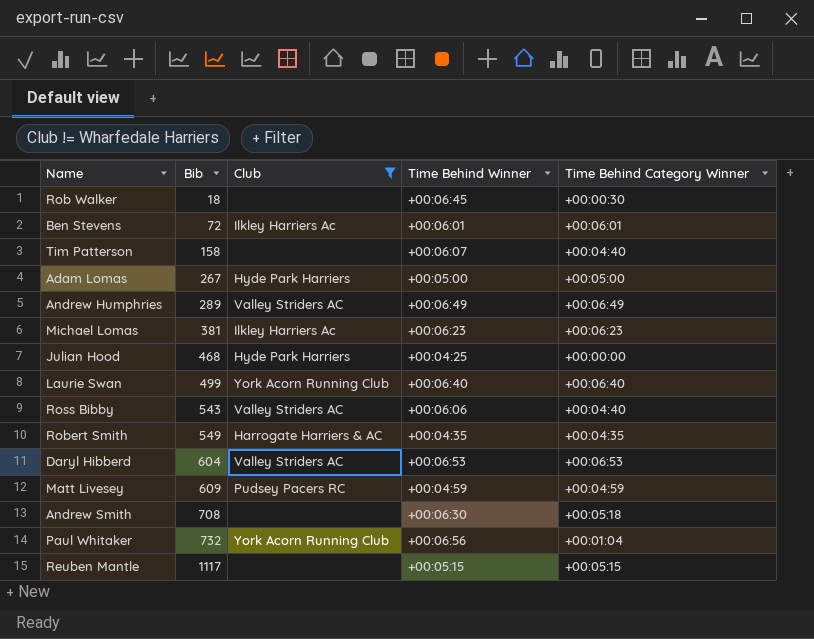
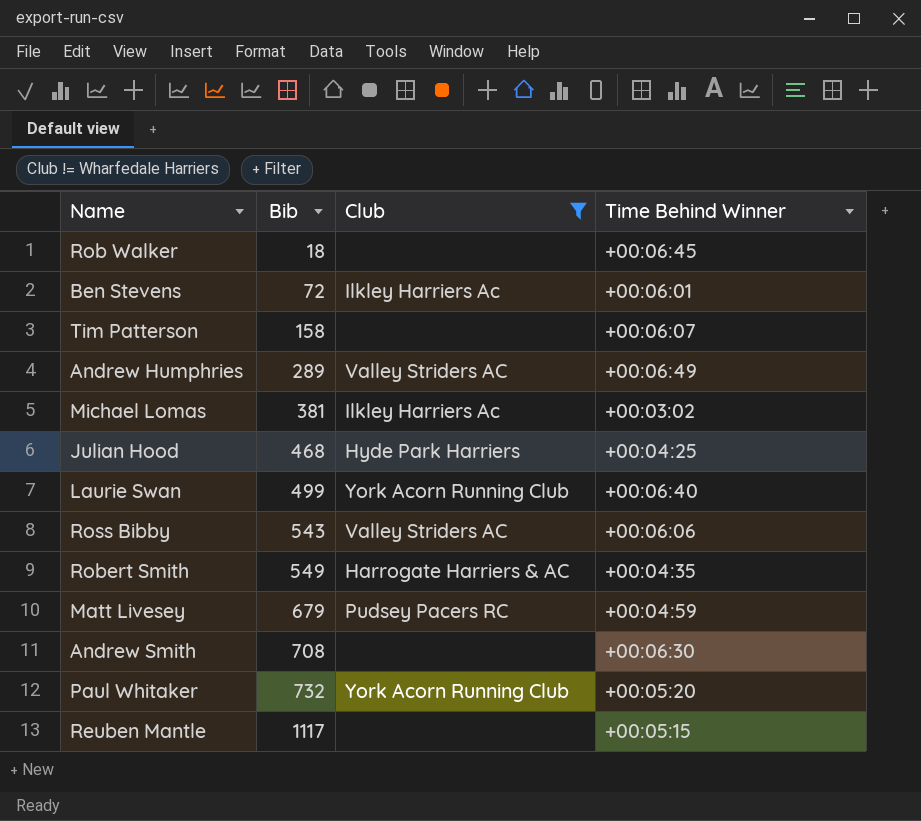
column Time Behind Category Winner | position: 5 -> none
row Adam Lomas: 267 | Hyde Park Harriers | +00:05:00 | +00:05:00 -> none
row Daryl Hibberd: 604 | Valley Striders AC | +00:06:53 | +00:06:53 -> none
Michael Lomas | Time Behind Winner: +00:06:23 -> +00:03:02
Matt Livesey | Bib: 609 -> 679
Paul Whitaker | Time Behind Winner: +00:06:56 -> +00:05:20

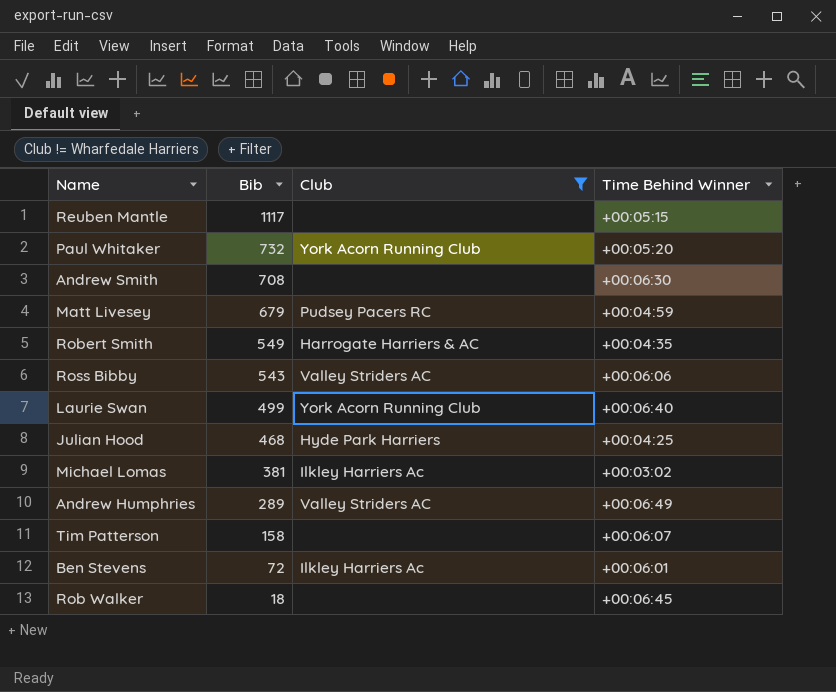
row order: Bib ascending -> Bib descending

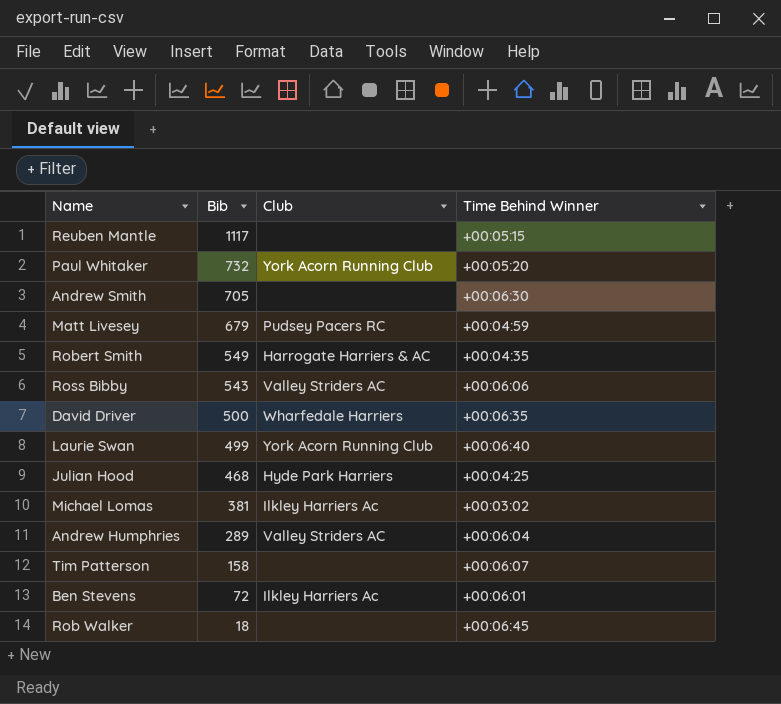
filter: Club != Wharfedale Harriers -> none
Andrew Smith | Bib: 708 -> 705
Andrew Humphries | Time Behind Winner: +00:06:49 -> +00:06:04

